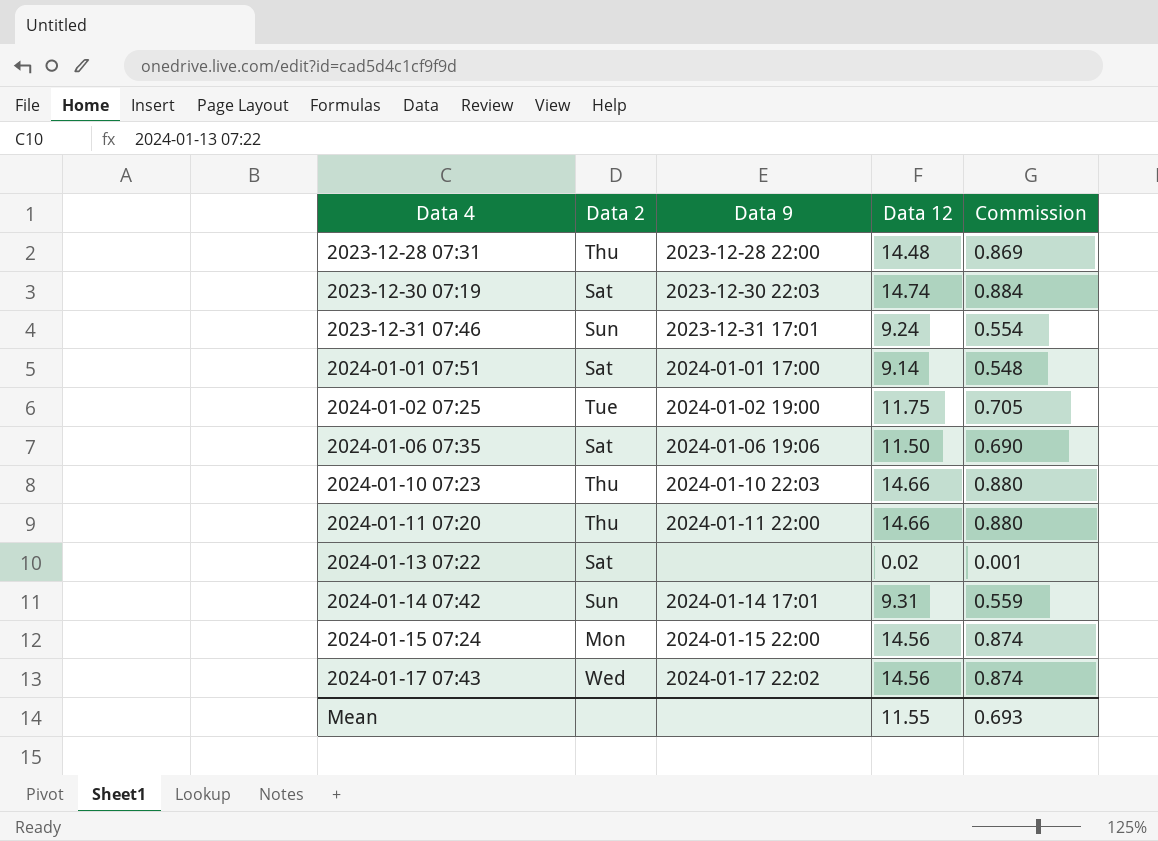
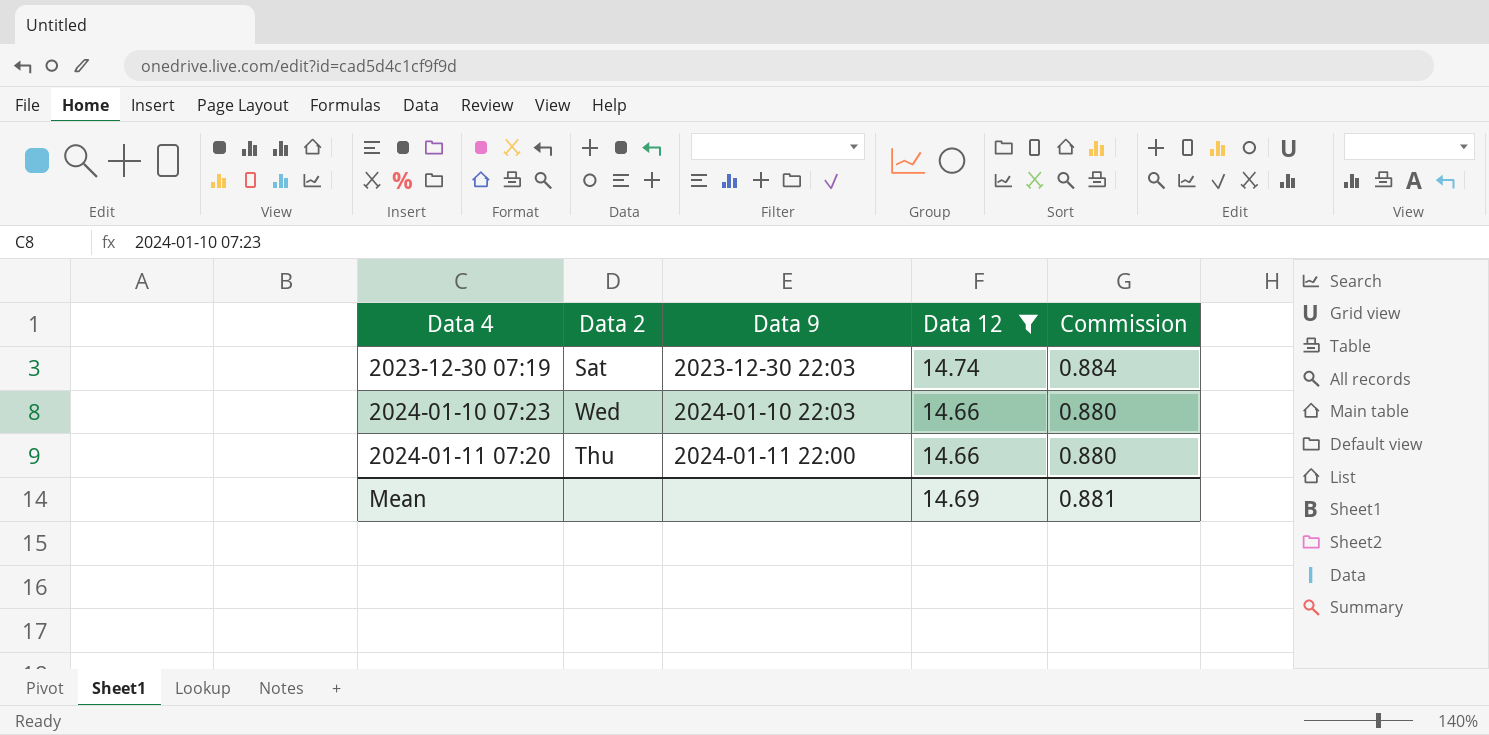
filter: none -> Data 12 >= 14.66
2024-01-10 07:23 | Data 2: Thu -> Wed
Mean | Data 12: 11.55 -> 14.69
Mean | Commission: 0.693 -> 0.881

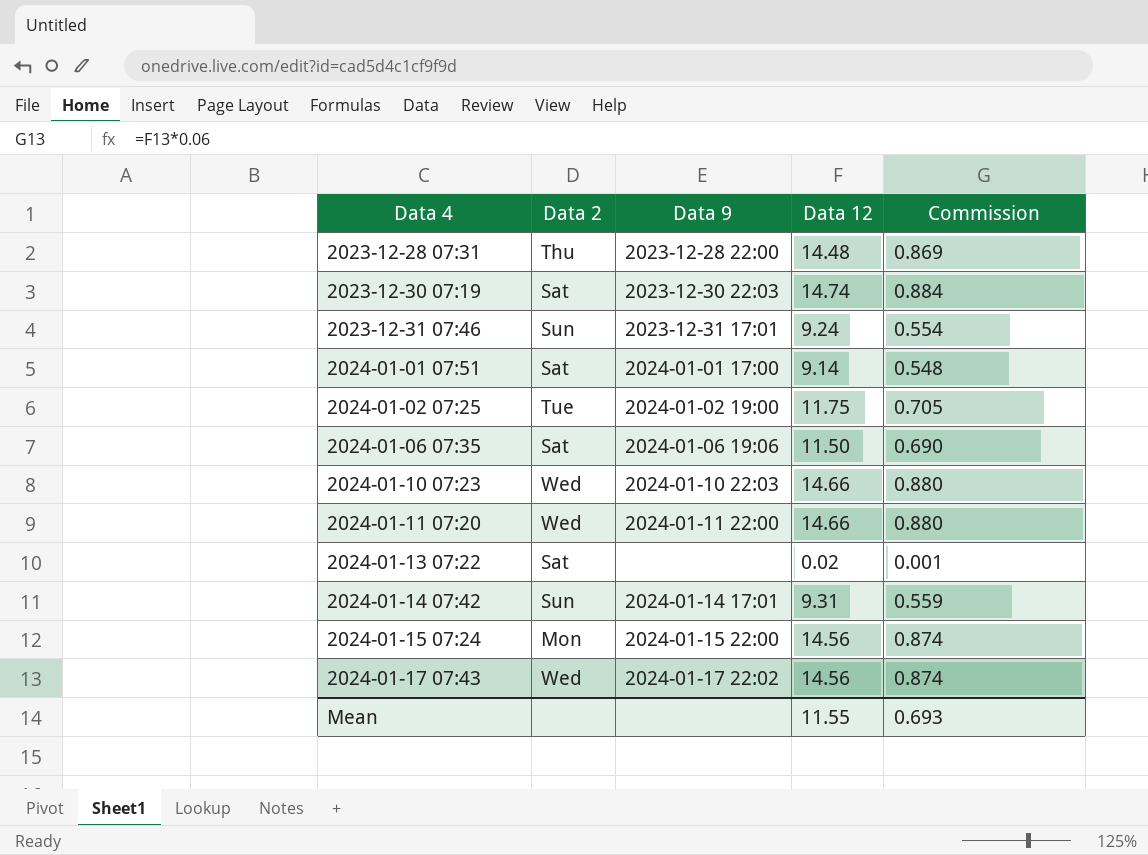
filter: Data 12 >= 14.66 -> none
2024-01-11 07:20 | Data 2: Thu -> Wed
Mean | Data 12: 14.69 -> 11.55
Mean | Commission: 0.881 -> 0.693

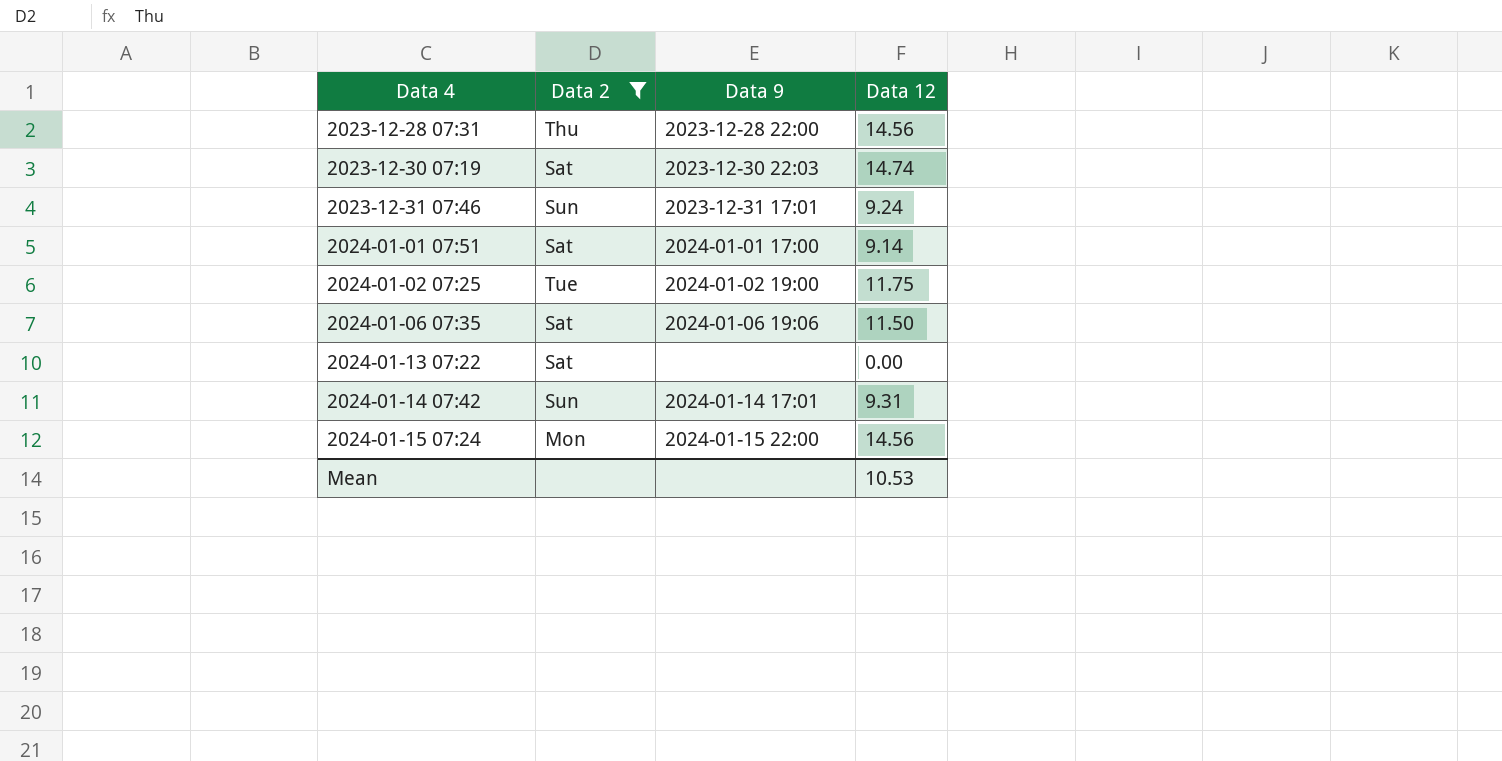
filter: none -> Data 2 != Wed
column Commission | formula: [Data 12] * 0.06 -> none
2023-12-28 07:31 | Data 12: 14.48 -> 14.56
2024-01-13 07:22 | Data 12: 0.02 -> 0.00
Mean | Data 12: 11.55 -> 10.53

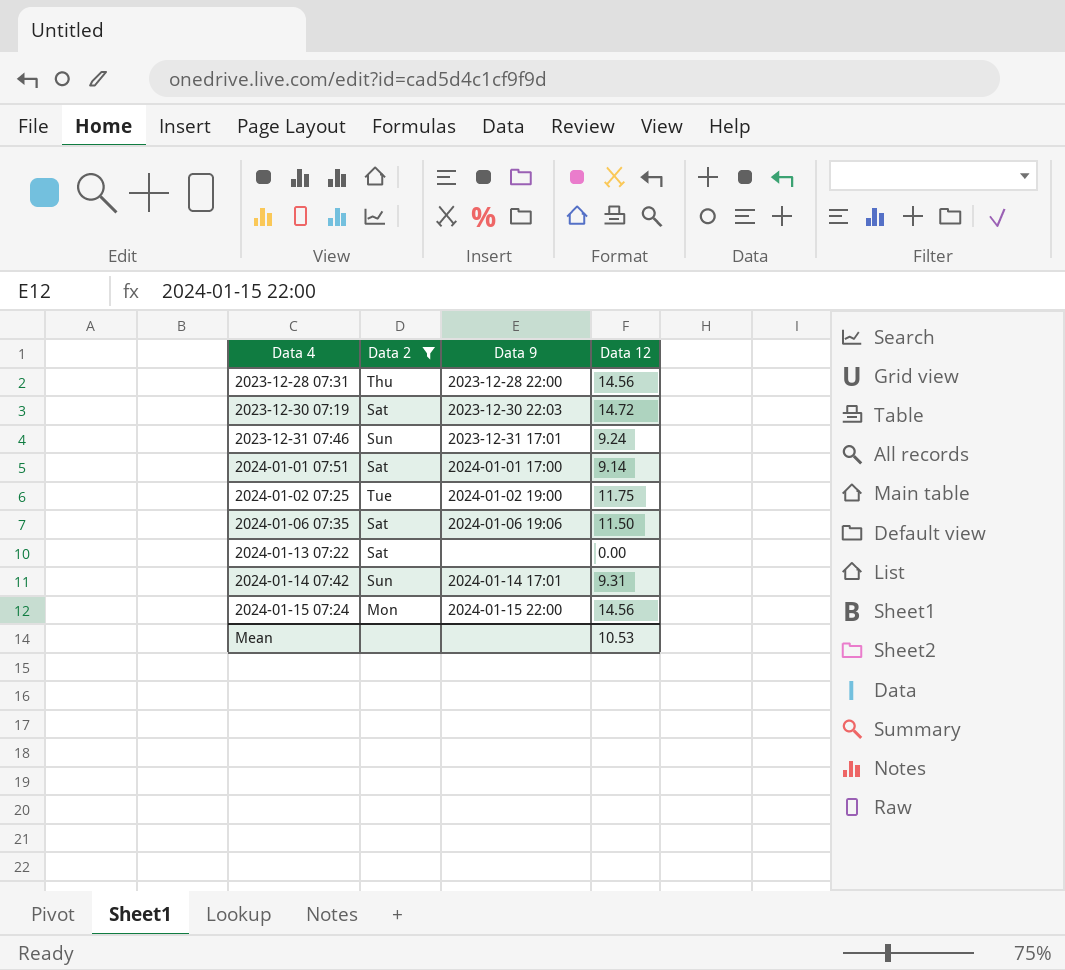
2023-12-30 07:19 | Data 12: 14.74 -> 14.72

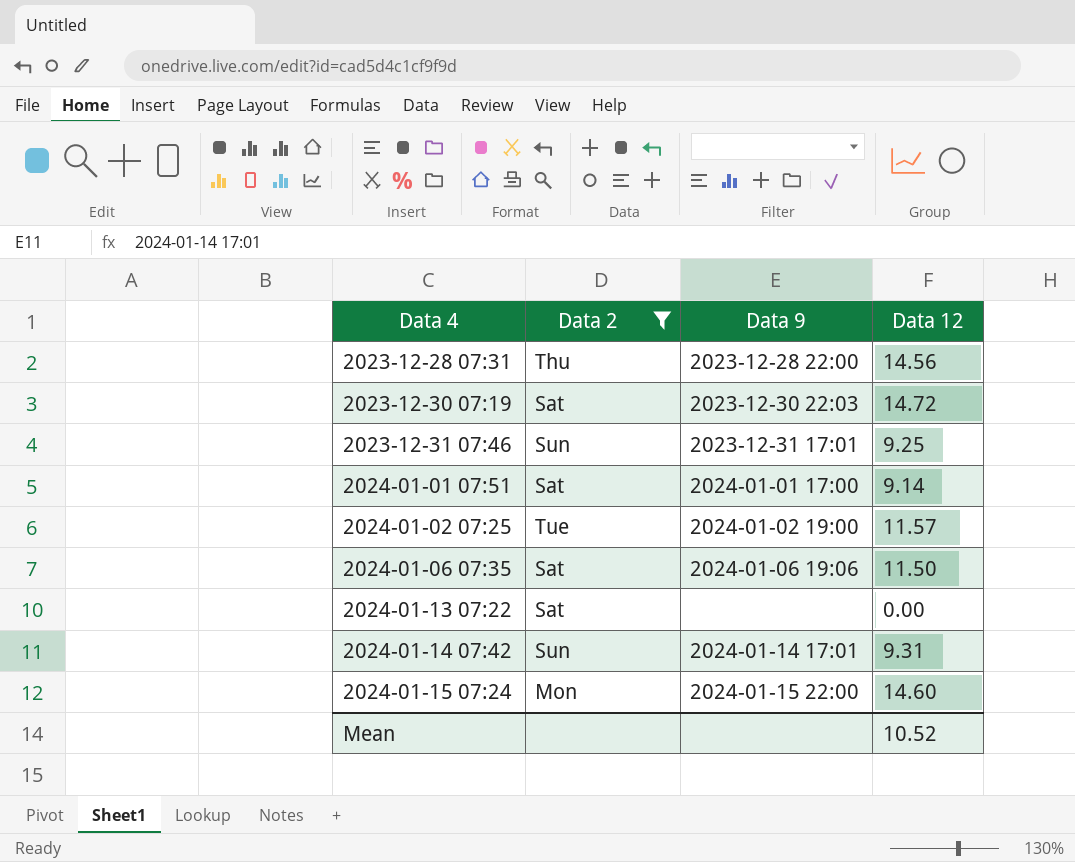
2023-12-31 07:46 | Data 12: 9.24 -> 9.25
2024-01-02 07:25 | Data 12: 11.75 -> 11.57
2024-01-15 07:24 | Data 12: 14.56 -> 14.60
Mean | Data 12: 10.53 -> 10.52

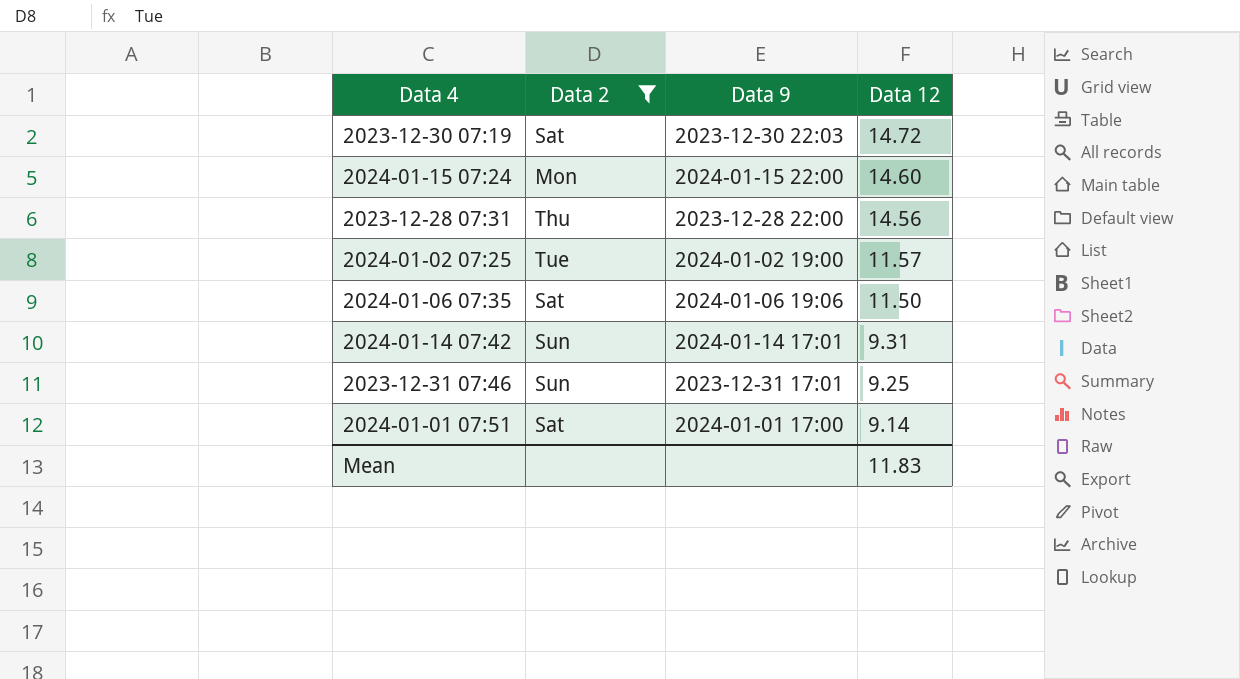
row order: Data 4 ascending -> Data 12 descending
row 2024-01-13 07:22: Sat | none | 0.00 -> none
Mean | Data 12: 10.52 -> 11.83

